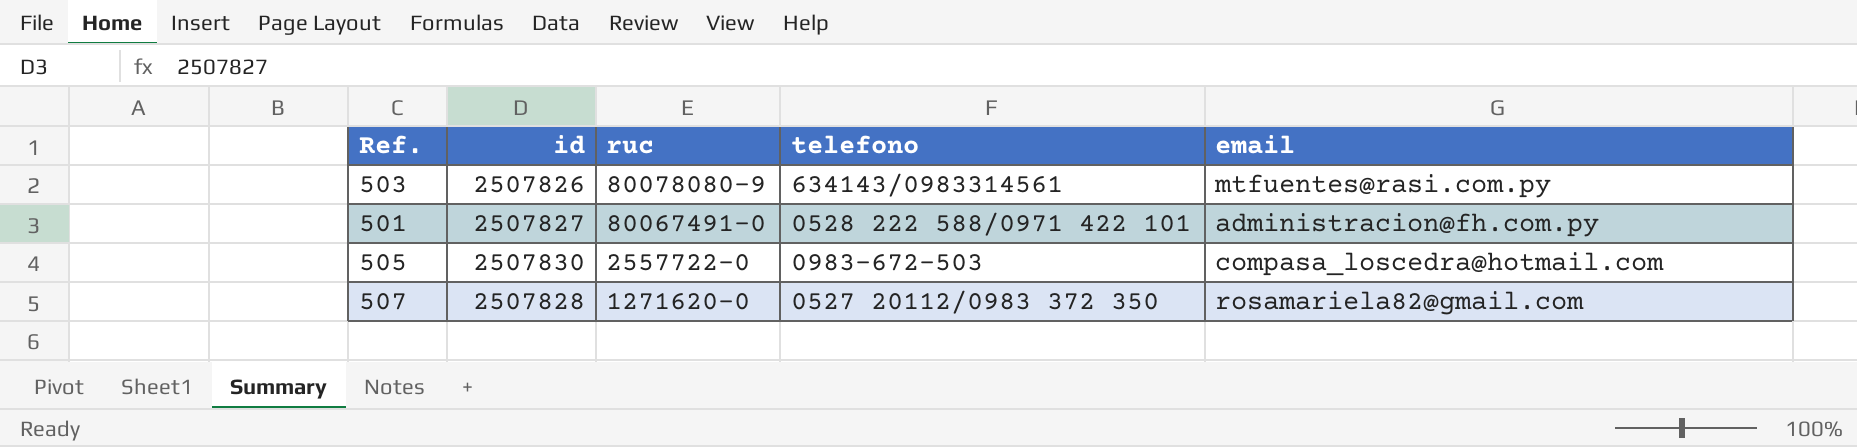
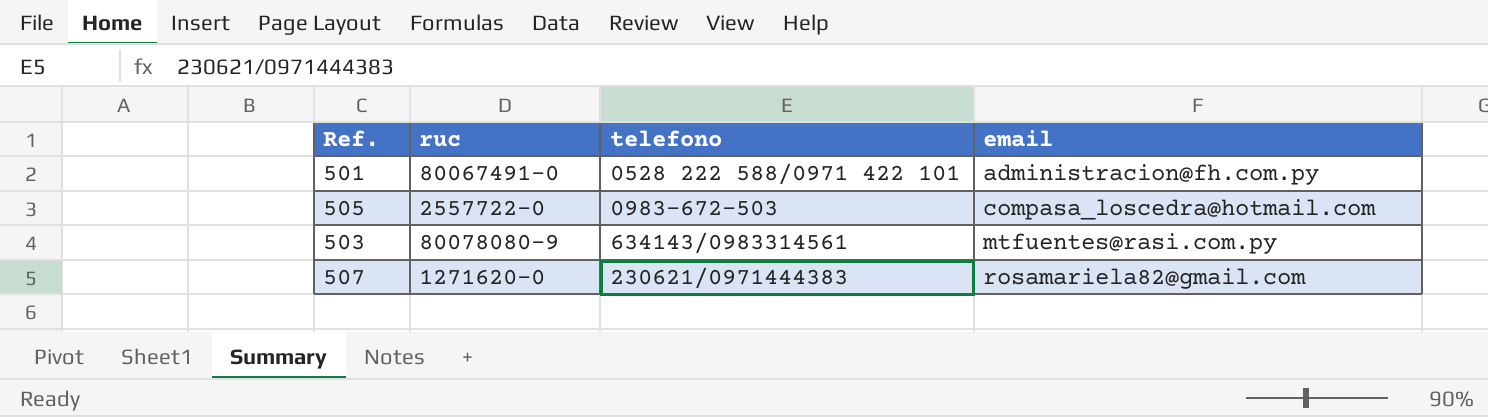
row order: ruc descending -> email ascending
column id | position: 2 -> none
507 | telefono: 0527 20112/0983 372 350 -> 230621/0971444383

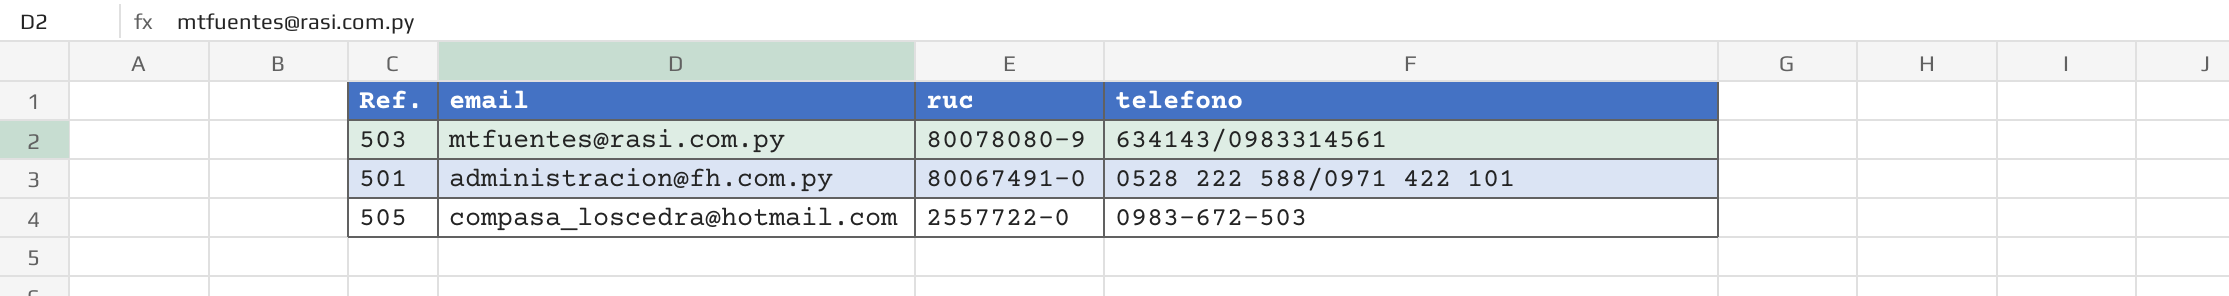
row order: email ascending -> ruc descending
column email | position: 4 -> 2
row 507: 1271620-0 | 230621/0971444383 | rosamariela82@gmail.com -> none

